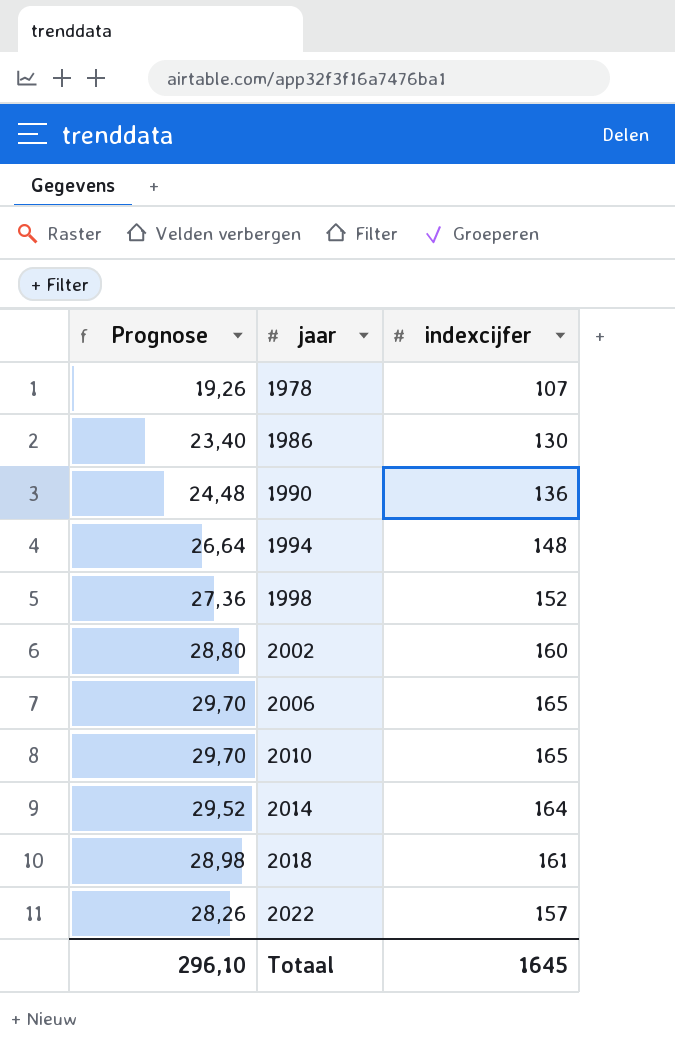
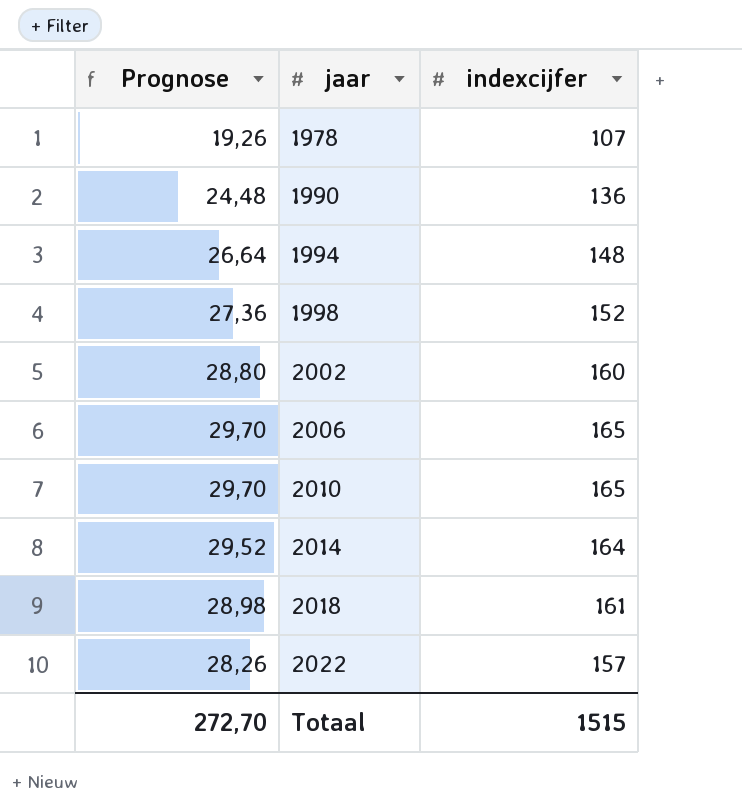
row 1986: 23,40 | 130 -> none
Totaal | Prognose: 296,10 -> 272,70
Totaal | indexcijfer: 1645 -> 1515

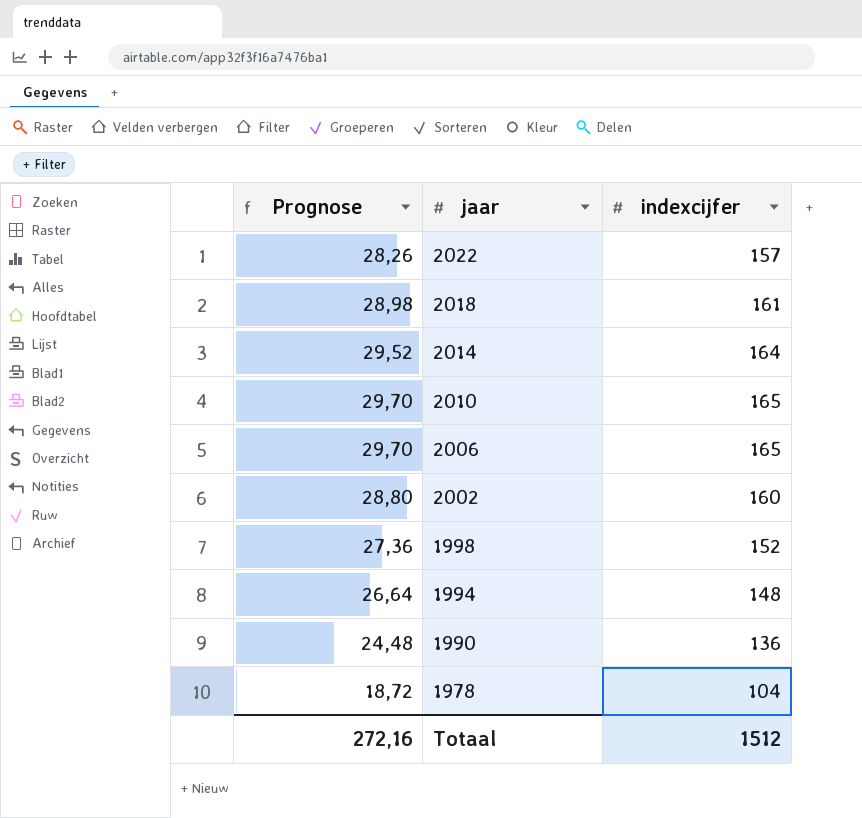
row order: jaar ascending -> jaar descending
1978 | Prognose: 19,26 -> 18,72
1978 | indexcijfer: 107 -> 104
Totaal | Prognose: 272,70 -> 272,16
Totaal | indexcijfer: 1515 -> 1512

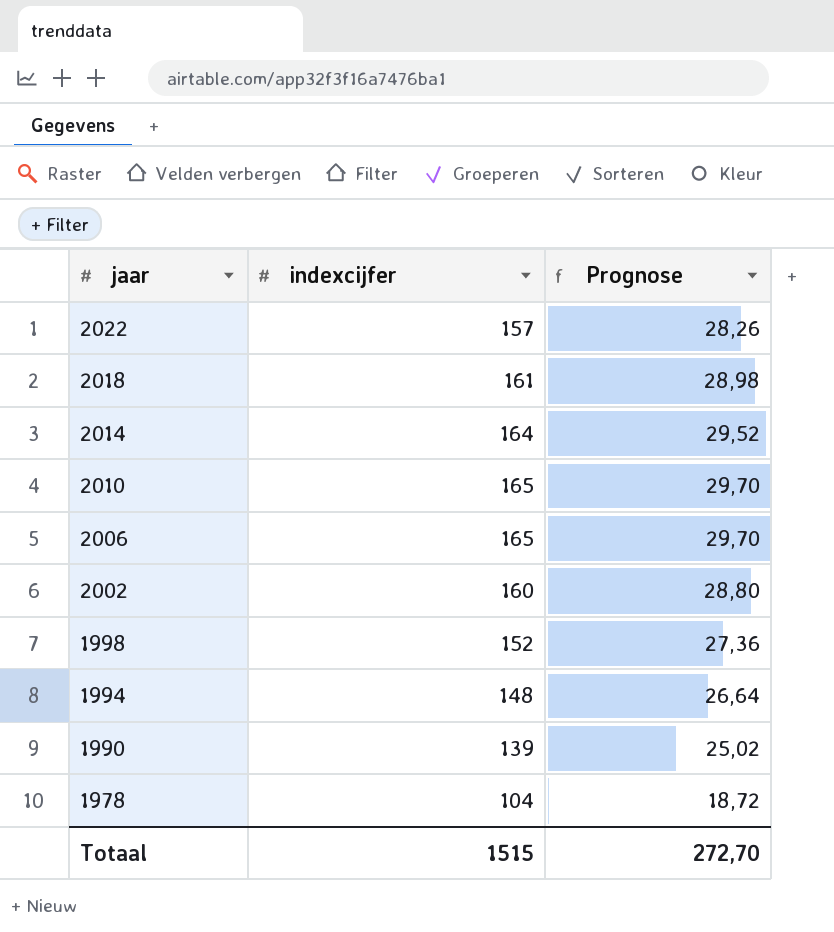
column Prognose | position: 1 -> 3
1990 | indexcijfer: 136 -> 139
1990 | Prognose: 24,48 -> 25,02
Totaal | indexcijfer: 1512 -> 1515
Totaal | Prognose: 272,16 -> 272,70

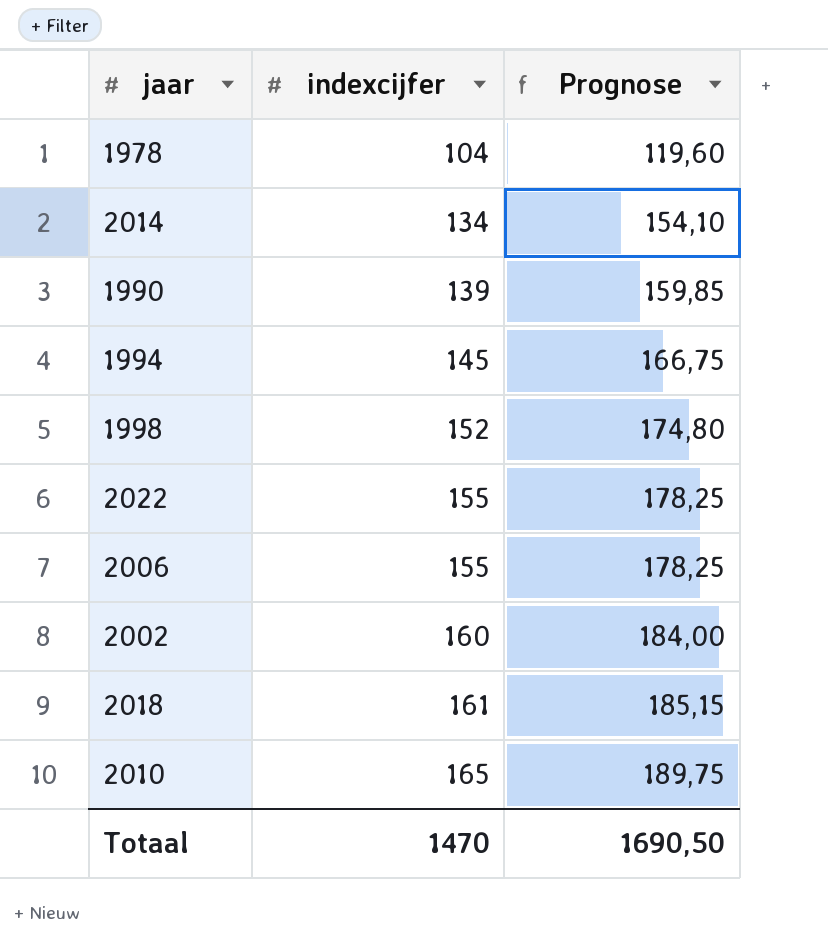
row order: jaar descending -> indexcijfer ascending
column Prognose | formula: [indexcijfer] * 0,18 -> [indexcijfer] * 1,15
2014 | indexcijfer: 164 -> 134
1994 | indexcijfer: 148 -> 145
2022 | indexcijfer: 157 -> 155
2006 | indexcijfer: 165 -> 155
Totaal | indexcijfer: 1515 -> 1470
Totaal | Prognose: 272,70 -> 1690,50

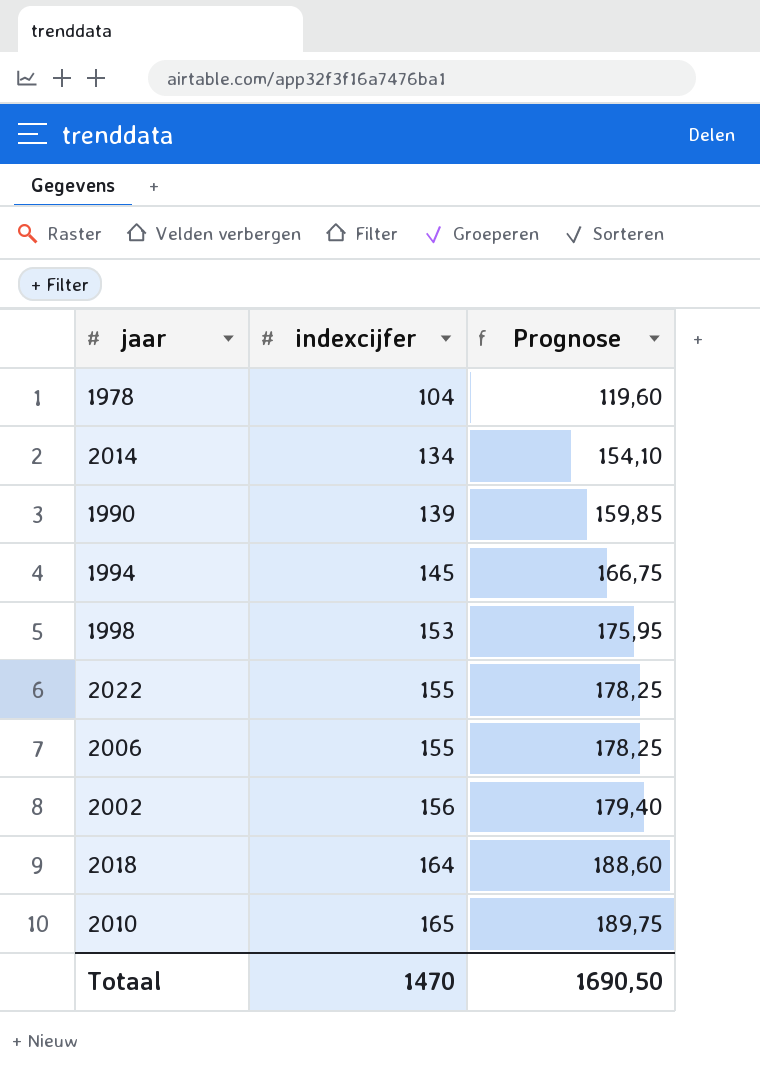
1998 | indexcijfer: 152 -> 153
1998 | Prognose: 174,80 -> 175,95
2002 | indexcijfer: 160 -> 156
2002 | Prognose: 184,00 -> 179,40
2018 | indexcijfer: 161 -> 164
2018 | Prognose: 185,15 -> 188,60

